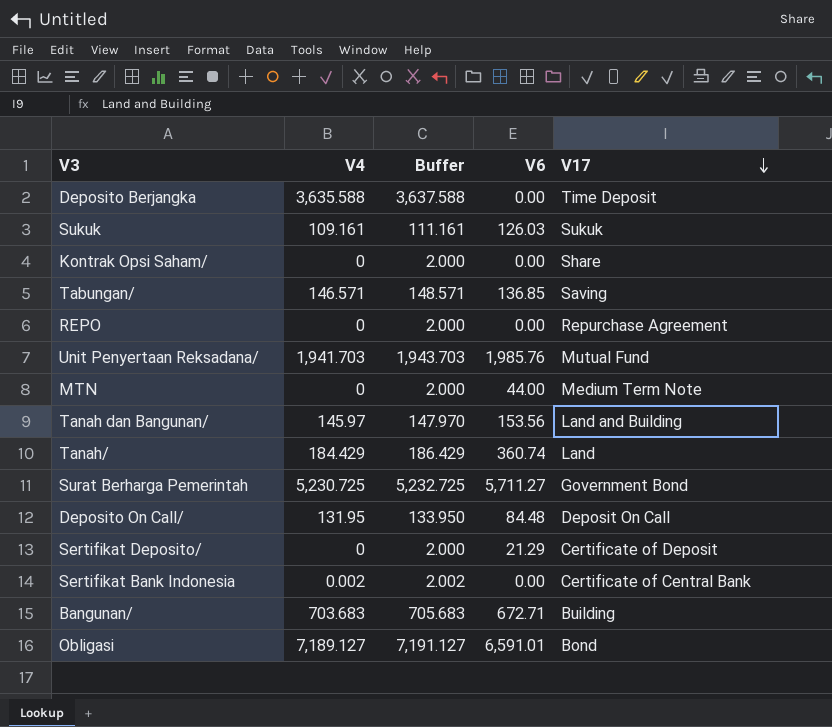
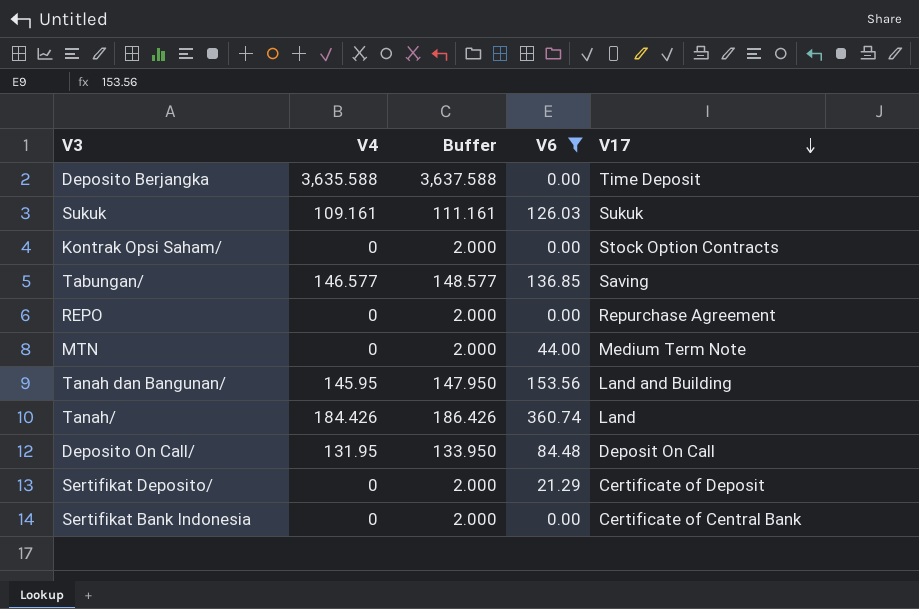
filter: none -> V6 <= 360.74
Kontrak Opsi Saham/ | V17: Share -> Stock Option Contracts
Tabungan/ | V4: 146.571 -> 146.577
Tabungan/ | Buffer: 148.571 -> 148.577
Tanah dan Bangunan/ | V4: 145.97 -> 145.95
Tanah dan Bangunan/ | Buffer: 147.970 -> 147.950
Tanah/ | V4: 184.429 -> 184.426
Tanah/ | Buffer: 186.429 -> 186.426
Sertifikat Bank Indonesia | V4: 0.002 -> 0
Sertifikat Bank Indonesia | Buffer: 2.002 -> 2.000

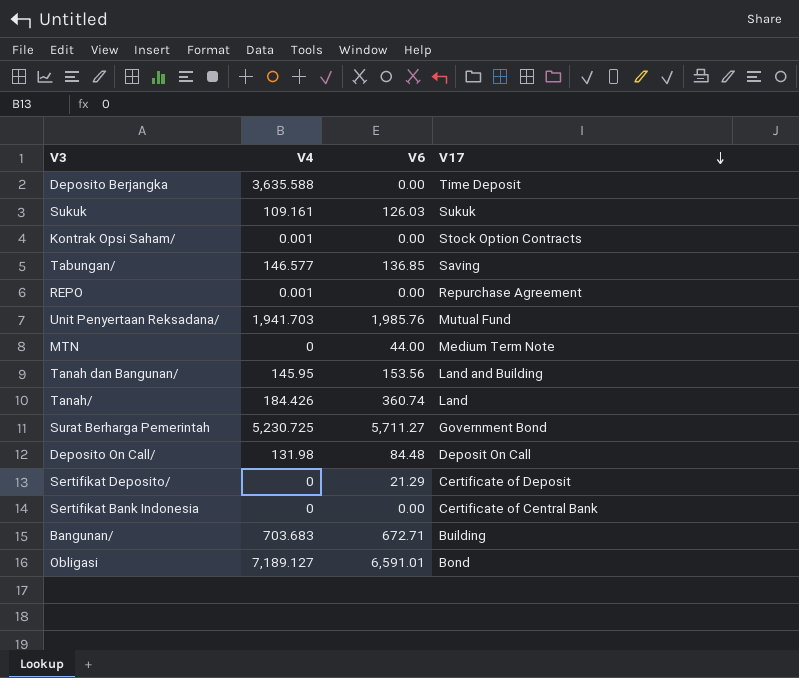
filter: V6 <= 360.74 -> none
column Buffer | formula: [V4] + 2 -> none
Kontrak Opsi Saham/ | V4: 0 -> 0.001
REPO | V4: 0 -> 0.001
Deposito On Call/ | V4: 131.95 -> 131.98

